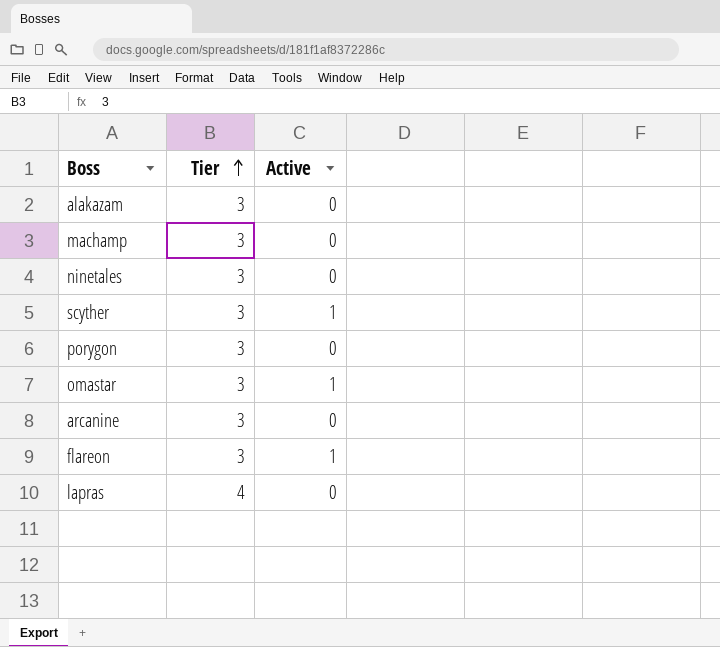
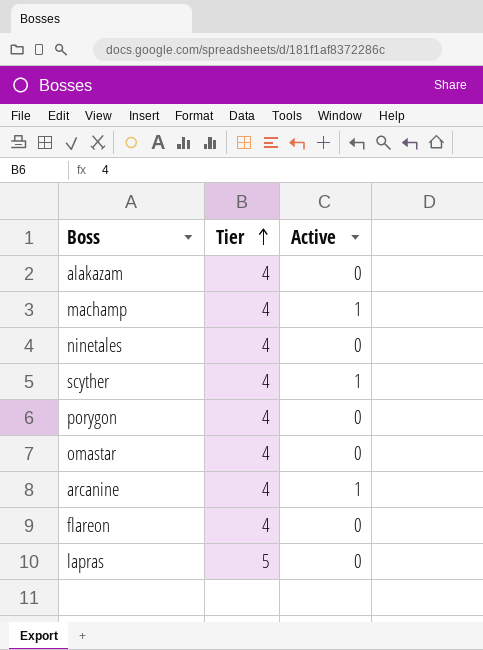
alakazam | Tier: 3 -> 4
machamp | Tier: 3 -> 4
machamp | Active: 0 -> 1
ninetales | Tier: 3 -> 4
scyther | Tier: 3 -> 4
porygon | Tier: 3 -> 4
omastar | Tier: 3 -> 4
omastar | Active: 1 -> 0
arcanine | Tier: 3 -> 4
arcanine | Active: 0 -> 1
flareon | Tier: 3 -> 4
flareon | Active: 1 -> 0
lapras | Tier: 4 -> 5

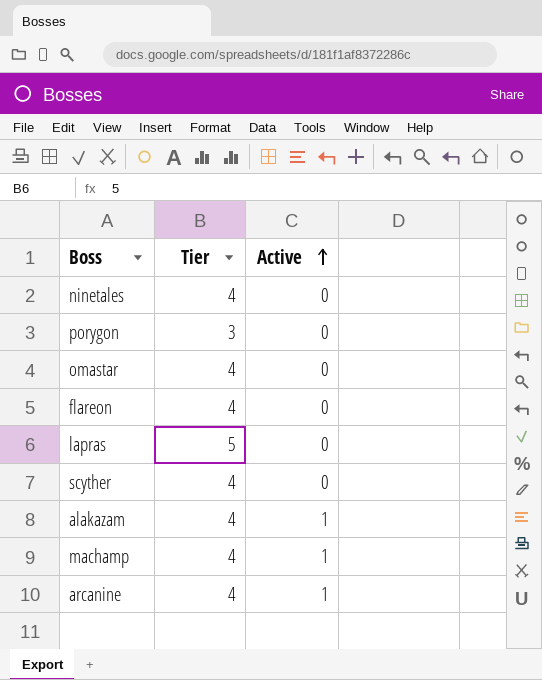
row order: Tier ascending -> Active ascending
porygon | Tier: 4 -> 3
scyther | Active: 1 -> 0
alakazam | Active: 0 -> 1

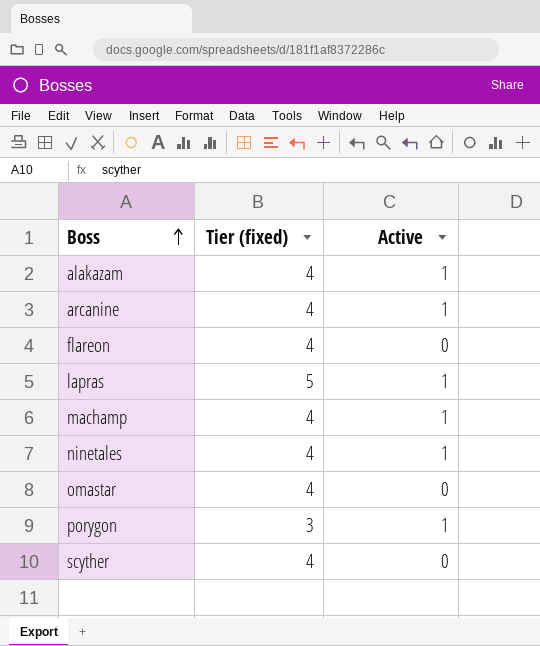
row order: Active ascending -> Boss ascending
column name: Tier -> Tier (fixed)
lapras | Active: 0 -> 1
ninetales | Active: 0 -> 1
porygon | Active: 0 -> 1

